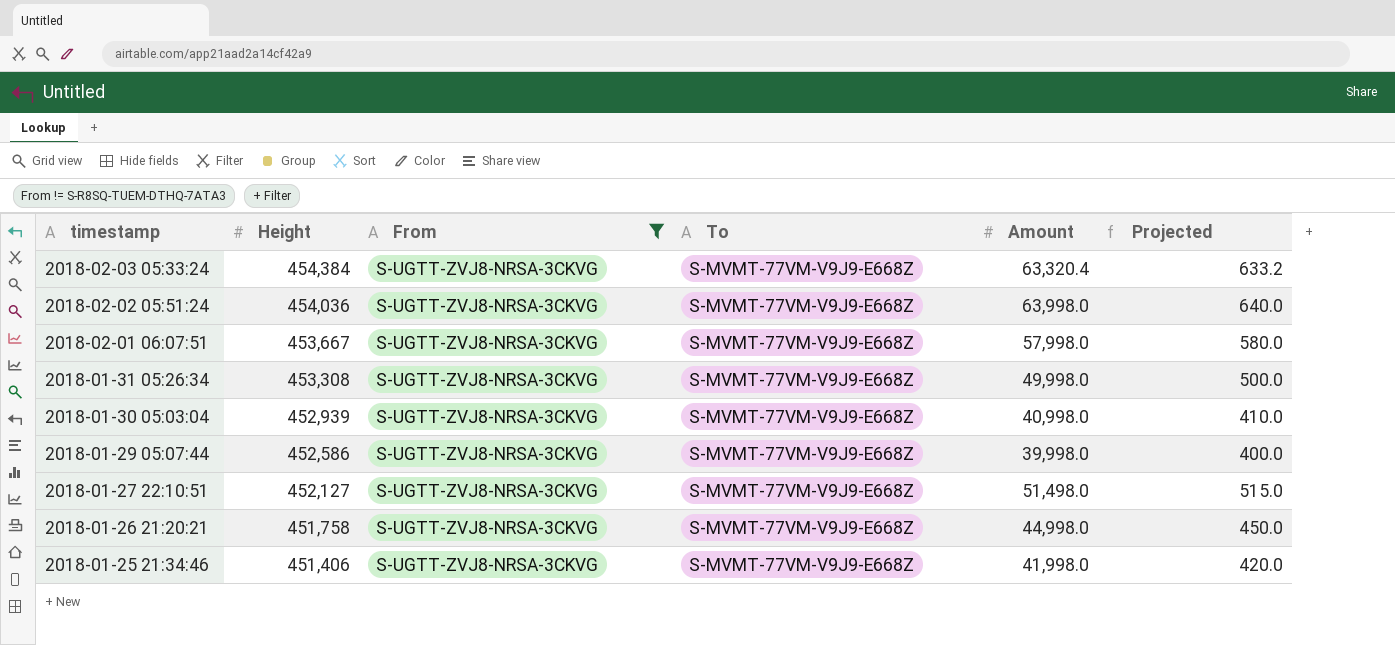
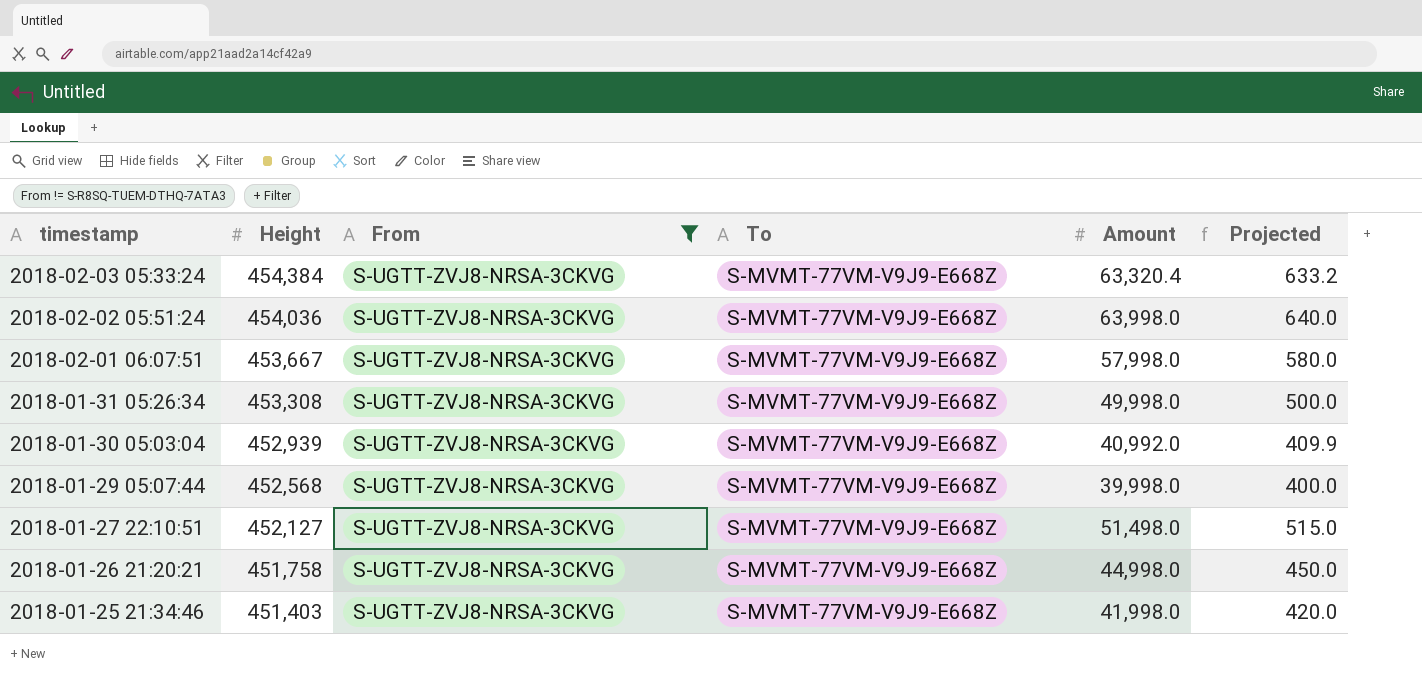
2018-01-30 05:03:04 | Amount: 40,998.0 -> 40,992.0
2018-01-30 05:03:04 | Projected: 410.0 -> 409.9
2018-01-29 05:07:44 | Height: 452,586 -> 452,568
2018-01-25 21:34:46 | Height: 451,406 -> 451,403

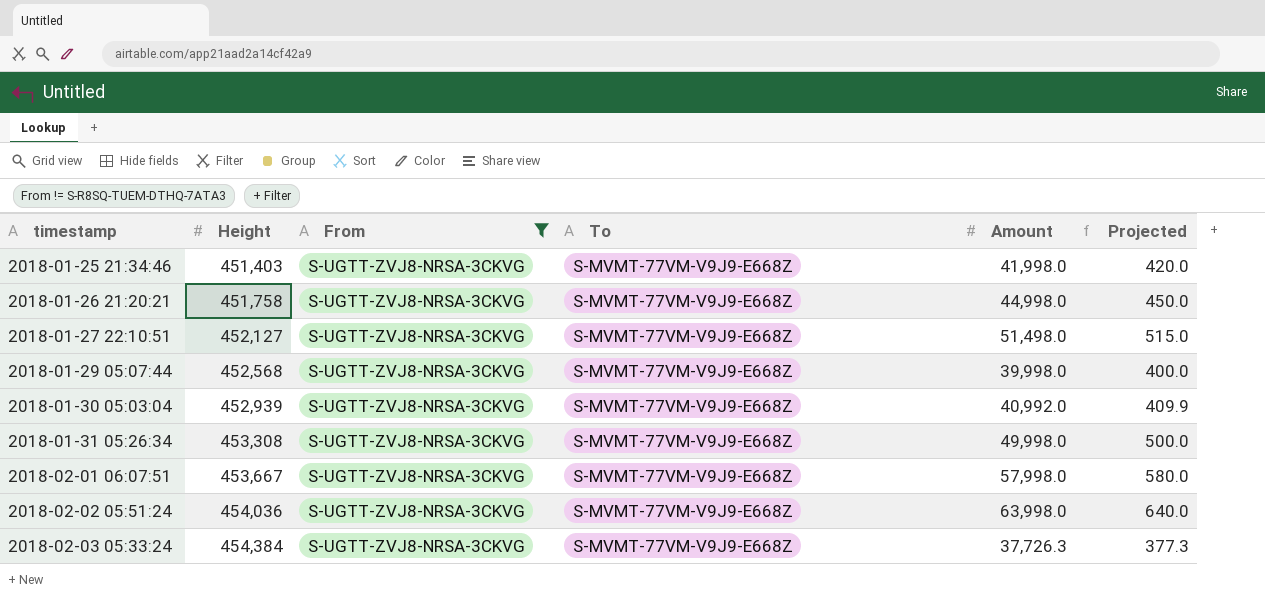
row order: timestamp descending -> timestamp ascending
2018-02-03 05:33:24 | Amount: 63,320.4 -> 37,726.3
2018-02-03 05:33:24 | Projected: 633.2 -> 377.3

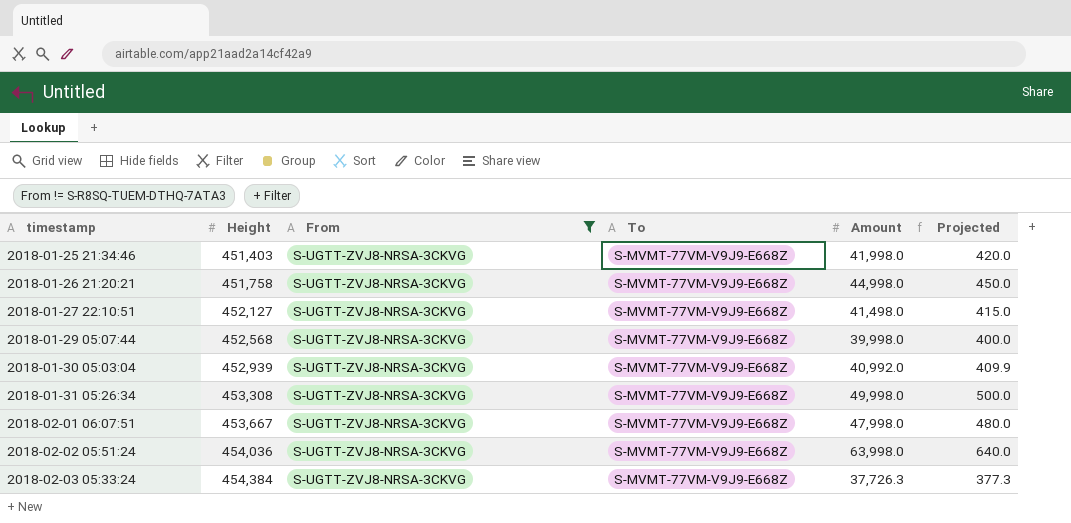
2018-01-27 22:10:51 | Amount: 51,498.0 -> 41,498.0
2018-01-27 22:10:51 | Projected: 515.0 -> 415.0
2018-02-01 06:07:51 | Amount: 57,998.0 -> 47,998.0
2018-02-01 06:07:51 | Projected: 580.0 -> 480.0

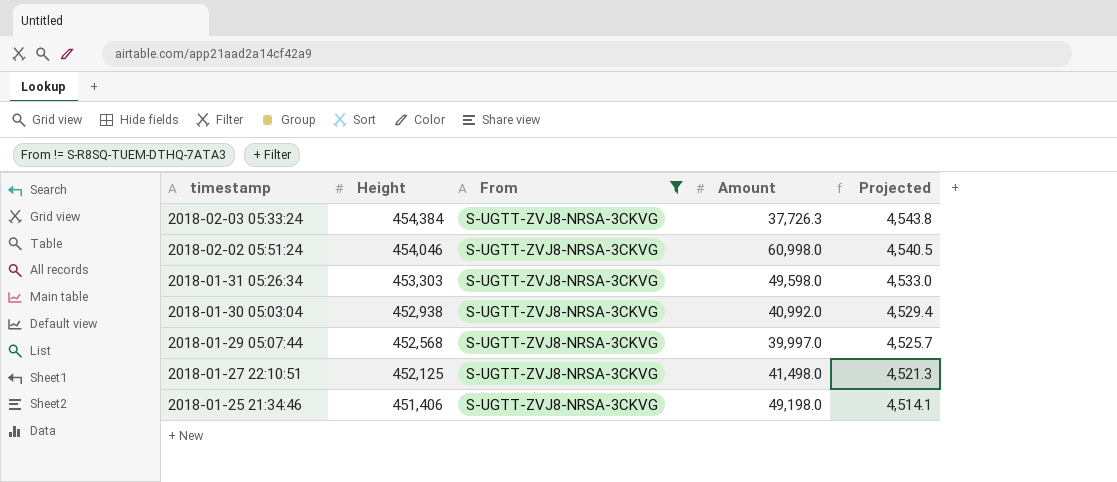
row order: timestamp ascending -> timestamp descending
column To | position: 4 -> none
column Projected | formula: [Amount] * 0.01 -> [Height] * 0.01
row 2018-01-26 21:20:21: 451,758 | S-UGTT-ZVJ8-NRSA-3CKVG | S-MVMT-77VM-V9J9-E668Z | 44,998.0 | 450.0 -> none
row 2018-02-01 06:07:51: 453,667 | S-UGTT-ZVJ8-NRSA-3CKVG | S-MVMT-77VM-V9J9-E668Z | 47,998.0 | 480.0 -> none
2018-02-02 05:51:24 | Height: 454,036 -> 454,046
2018-02-02 05:51:24 | Amount: 63,998.0 -> 60,998.0
2018-01-31 05:26:34 | Height: 453,308 -> 453,303
2018-01-31 05:26:34 | Amount: 49,998.0 -> 49,598.0
2018-01-30 05:03:04 | Height: 452,939 -> 452,938
2018-01-29 05:07:44 | Amount: 39,998.0 -> 39,997.0
2018-01-27 22:10:51 | Height: 452,127 -> 452,125
2018-01-25 21:34:46 | Height: 451,403 -> 451,406
2018-01-25 21:34:46 | Amount: 41,998.0 -> 49,198.0

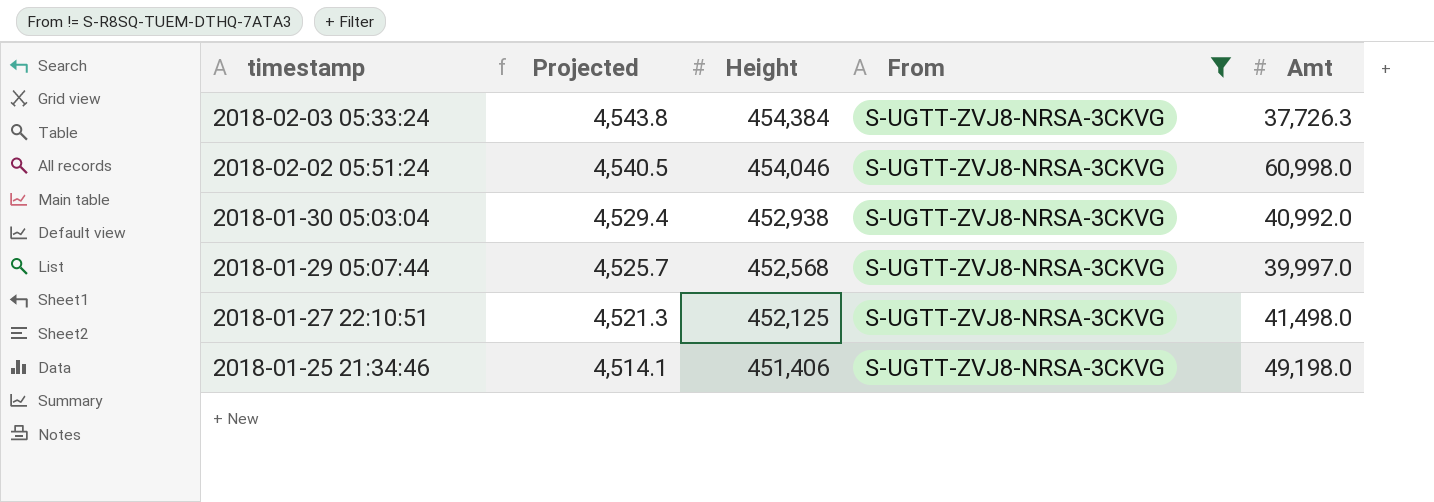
column Projected | position: 5 -> 2
column name: Amount -> Amt
row 2018-01-31 05:26:34: 453,303 | S-UGTT-ZVJ8-NRSA-3CKVG | 49,598.0 | 4,533.0 -> none

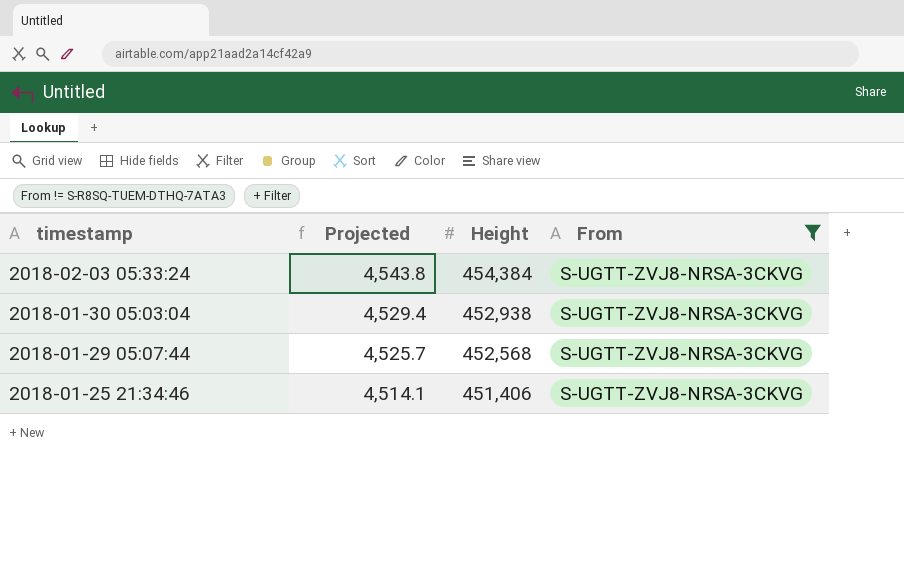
column Amt | position: 5 -> none
row 2018-02-02 05:51:24: 4,540.5 | 454,046 | S-UGTT-ZVJ8-NRSA-3CKVG | 60,998.0 -> none
row 2018-01-27 22:10:51: 4,521.3 | 452,125 | S-UGTT-ZVJ8-NRSA-3CKVG | 41,498.0 -> none

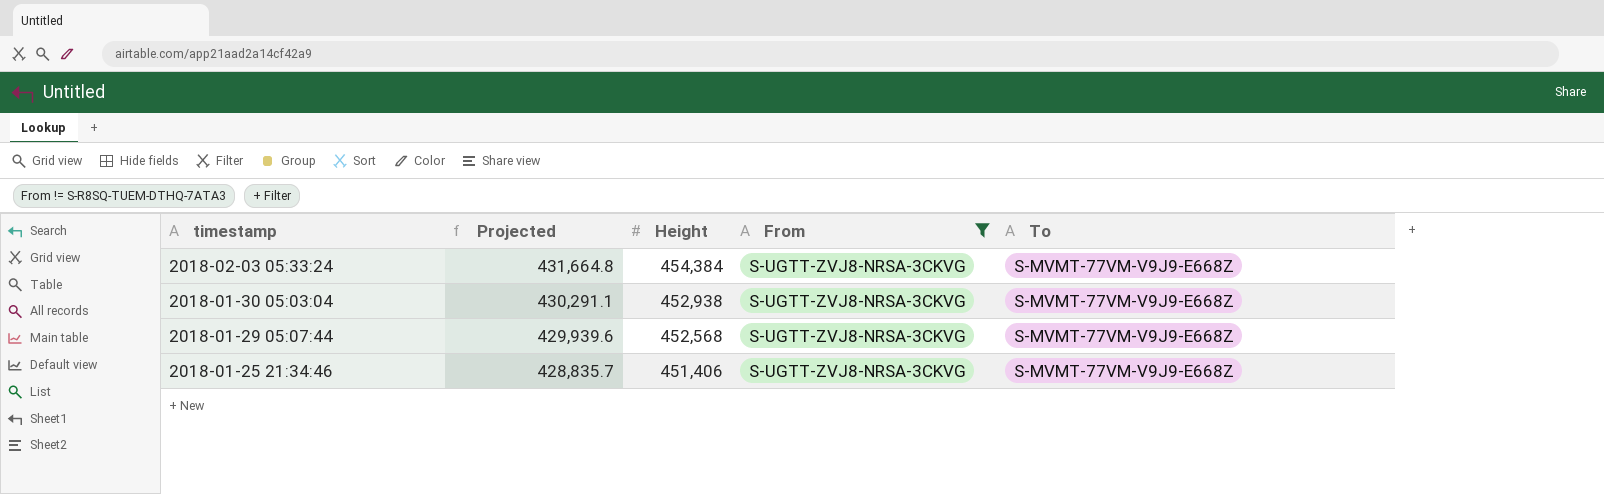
column Projected | formula: [Height] * 0.01 -> [Height] * 0.95
column To | position: none -> 5

